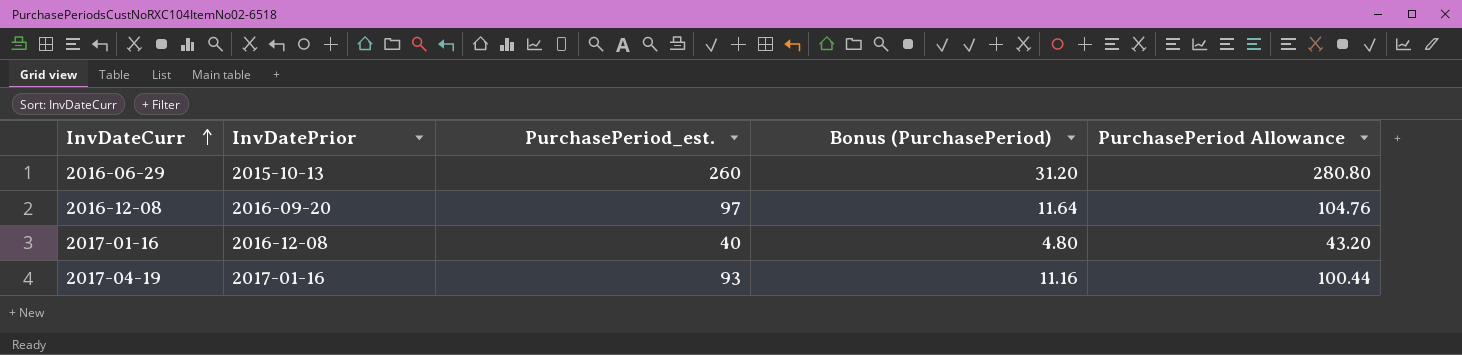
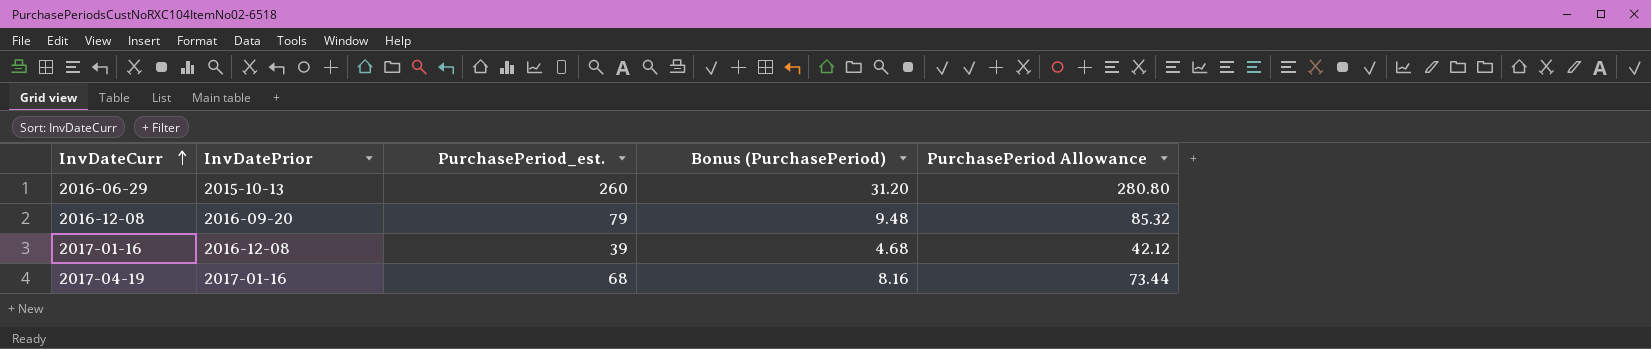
2016-12-08 | PurchasePeriod_est.: 97 -> 79
2016-12-08 | Bonus (PurchasePeriod): 11.64 -> 9.48
2016-12-08 | PurchasePeriod Allowance: 104.76 -> 85.32
2017-01-16 | PurchasePeriod_est.: 40 -> 39
2017-01-16 | Bonus (PurchasePeriod): 4.80 -> 4.68
2017-01-16 | PurchasePeriod Allowance: 43.20 -> 42.12
2017-04-19 | PurchasePeriod_est.: 93 -> 68
2017-04-19 | Bonus (PurchasePeriod): 11.16 -> 8.16
2017-04-19 | PurchasePeriod Allowance: 100.44 -> 73.44

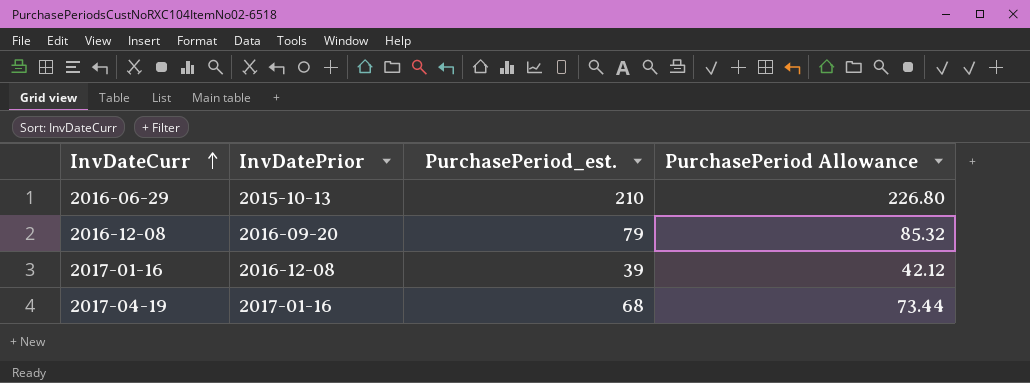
column Bonus (PurchasePeriod) | formula: [PurchasePeriod_est.] * 0.12 -> none
2016-06-29 | PurchasePeriod_est.: 260 -> 210
2016-06-29 | PurchasePeriod Allowance: 280.80 -> 226.80

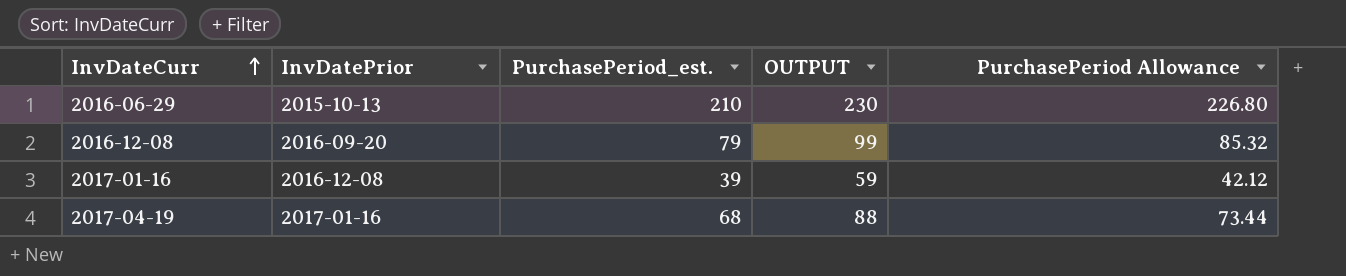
column OUTPUT | formula: none -> [PurchasePeriod_est.] + 20

